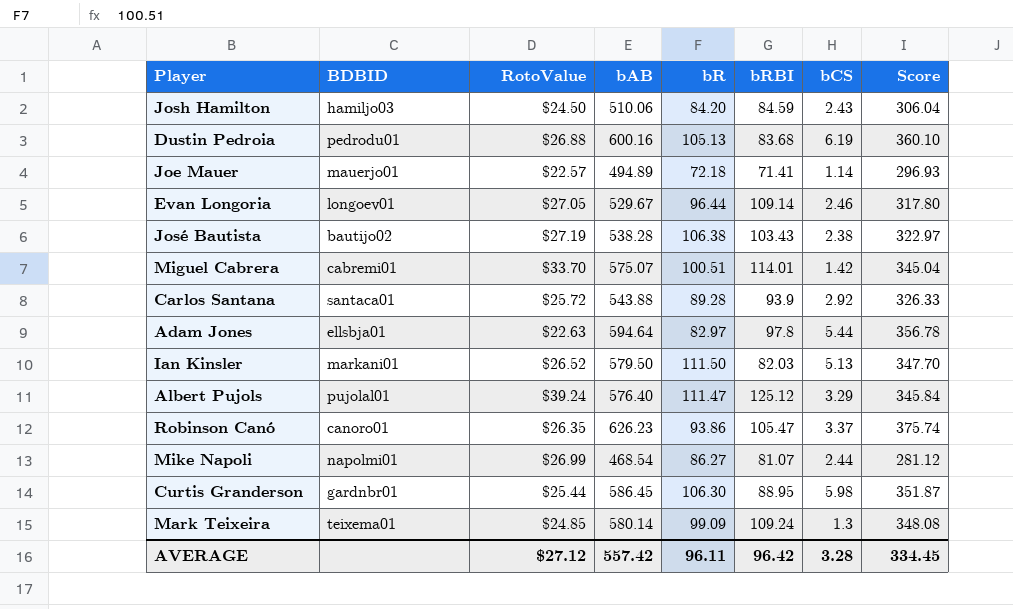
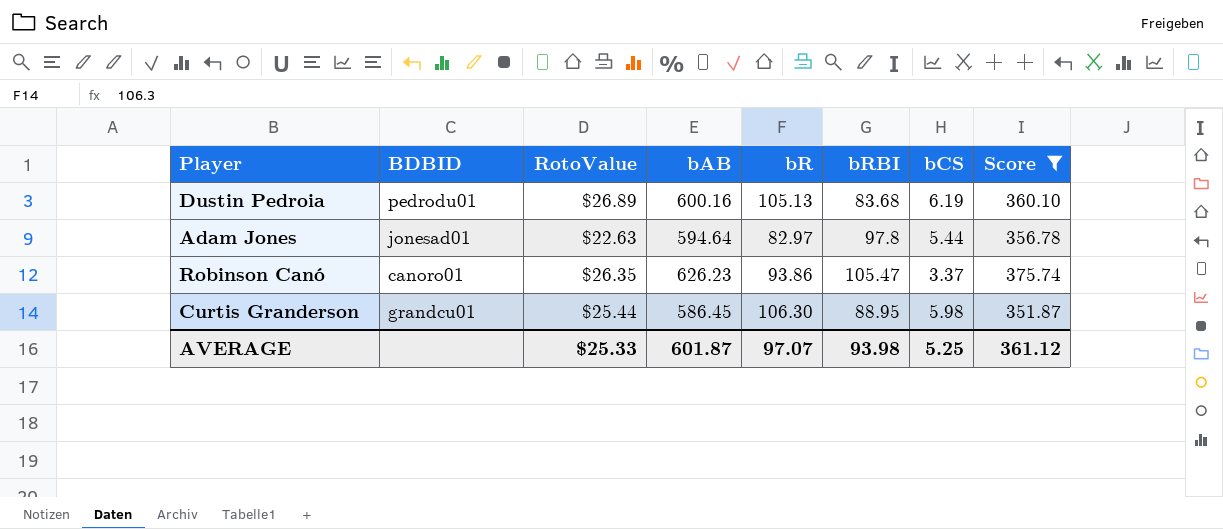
filter: none -> Score >= 351.87
Dustin Pedroia | RotoValue: $26.88 -> $26.89
Adam Jones | BDBID: ellsbja01 -> jonesad01
Curtis Granderson | BDBID: gardnbr01 -> grandcu01
AVERAGE | RotoValue: $27.12 -> $25.33
AVERAGE | bAB: 557.42 -> 601.87
AVERAGE | bR: 96.11 -> 97.07
AVERAGE | bRBI: 96.42 -> 93.98
AVERAGE | bCS: 3.28 -> 5.25
AVERAGE | Score: 334.45 -> 361.12

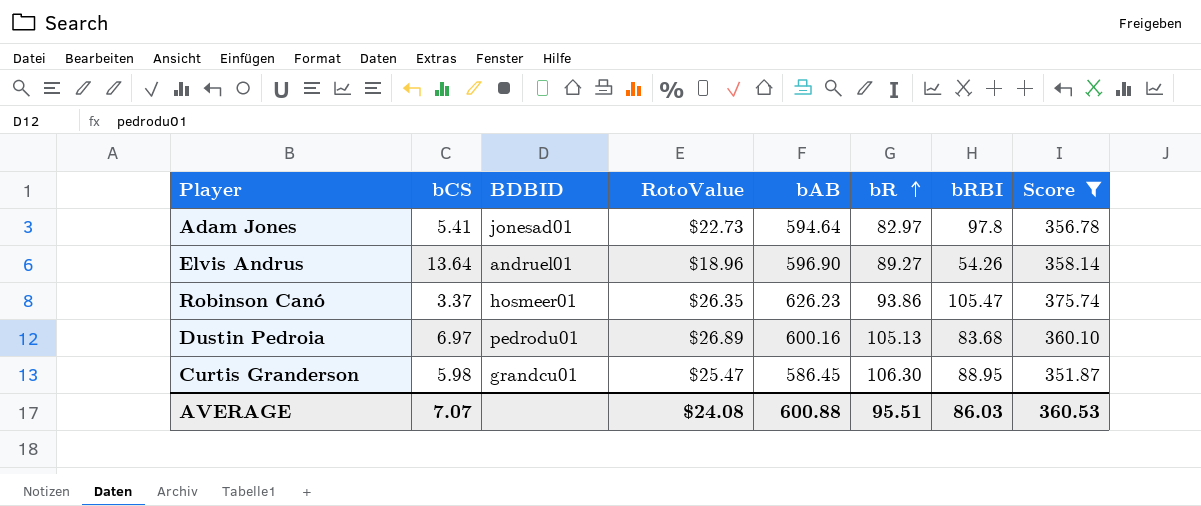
row order: none -> bR ascending
column bCS | position: 7 -> 2
Adam Jones | bCS: 5.44 -> 5.41
Adam Jones | RotoValue: $22.63 -> $22.73
row Elvis Andrus: none -> 13.64 | andruel01 | $18.96 | 596.90 | 89.27 | 54.26 | 358.14
Robinson Canó | BDBID: canoro01 -> hosmeer01
Dustin Pedroia | bCS: 6.19 -> 6.97
Curtis Granderson | RotoValue: $25.44 -> $25.47
AVERAGE | bCS: 5.25 -> 7.07
AVERAGE | RotoValue: $25.33 -> $24.08
AVERAGE | bAB: 601.87 -> 600.88
AVERAGE | bR: 97.07 -> 95.51
AVERAGE | bRBI: 93.98 -> 86.03
AVERAGE | Score: 361.12 -> 360.53

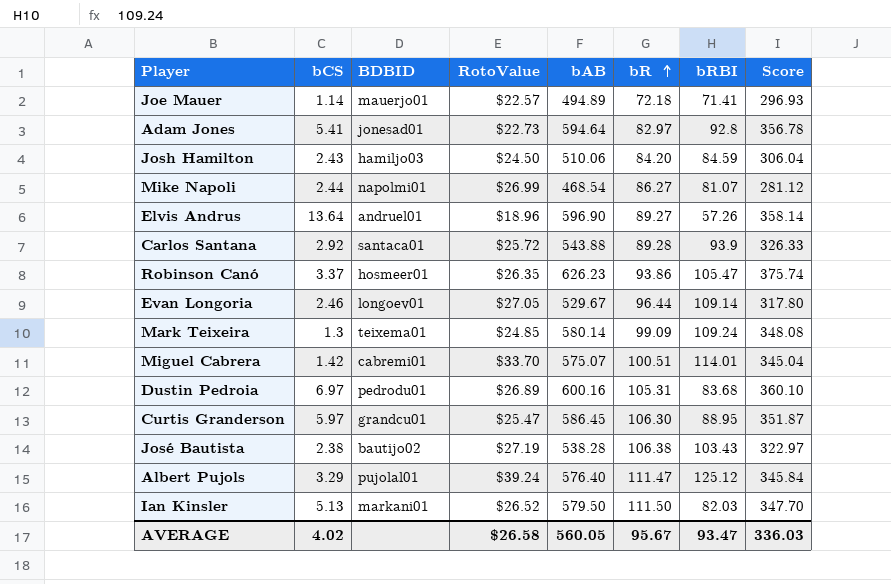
filter: Score >= 351.87 -> none
Adam Jones | bRBI: 97.8 -> 92.8
Elvis Andrus | bRBI: 54.26 -> 57.26
Dustin Pedroia | bR: 105.13 -> 105.31
Curtis Granderson | bCS: 5.98 -> 5.97
AVERAGE | bCS: 7.07 -> 4.02
AVERAGE | RotoValue: $24.08 -> $26.58
AVERAGE | bAB: 600.88 -> 560.05
AVERAGE | bR: 95.51 -> 95.67
AVERAGE | bRBI: 86.03 -> 93.47
AVERAGE | Score: 360.53 -> 336.03

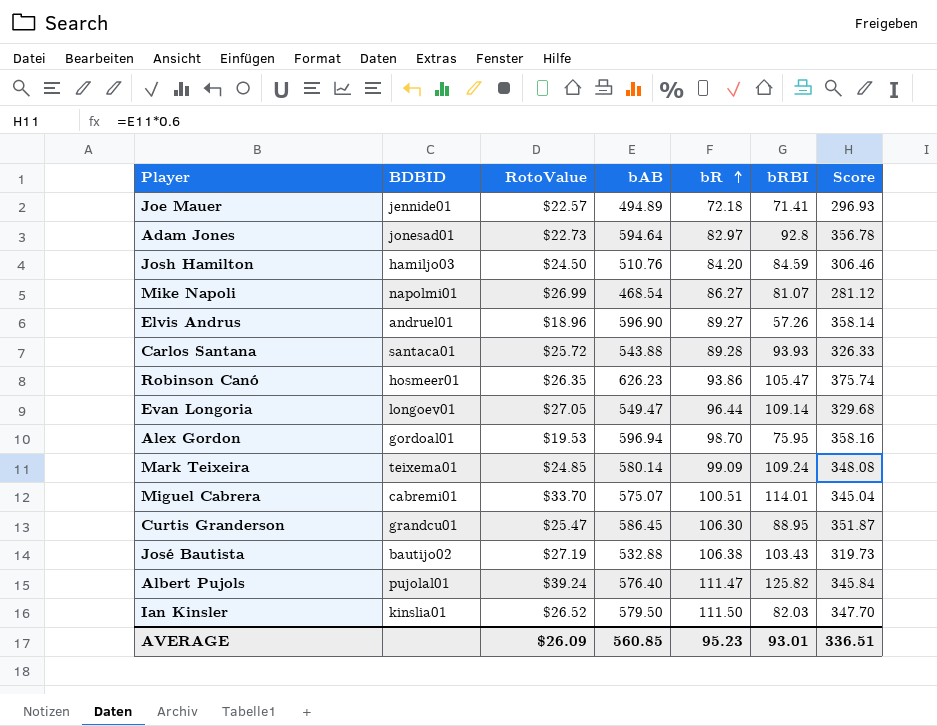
column bCS | position: 2 -> none
row Dustin Pedroia: 6.97 | pedrodu01 | $26.89 | 600.16 | 105.31 | 83.68 | 360.10 -> none
Joe Mauer | BDBID: mauerjo01 -> jennide01
Josh Hamilton | bAB: 510.06 -> 510.76
Josh Hamilton | Score: 306.04 -> 306.46
Carlos Santana | bRBI: 93.9 -> 93.93
Evan Longoria | bAB: 529.67 -> 549.47
Evan Longoria | Score: 317.80 -> 329.68
row Alex Gordon: none -> gordoal01 | $19.53 | 596.94 | 98.70 | 75.95 | 358.16
José Bautista | bAB: 538.28 -> 532.88
José Bautista | Score: 322.97 -> 319.73
Albert Pujols | bRBI: 125.12 -> 125.82
Ian Kinsler | BDBID: markani01 -> kinslia01
AVERAGE | RotoValue: $26.58 -> $26.09
AVERAGE | bAB: 560.05 -> 560.85
AVERAGE | bR: 95.67 -> 95.23
AVERAGE | bRBI: 93.47 -> 93.01
AVERAGE | Score: 336.03 -> 336.51

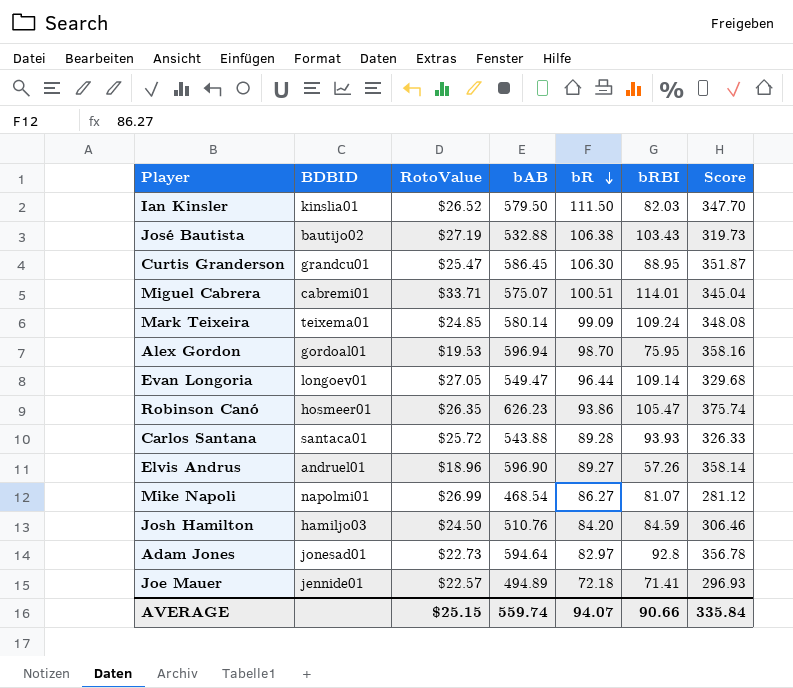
row order: bR ascending -> bR descending
row Albert Pujols: pujolal01 | $39.24 | 576.40 | 111.47 | 125.82 | 345.84 -> none
Miguel Cabrera | RotoValue: $33.70 -> $33.71
AVERAGE | RotoValue: $26.09 -> $25.15
AVERAGE | bAB: 560.85 -> 559.74
AVERAGE | bR: 95.23 -> 94.07
AVERAGE | bRBI: 93.01 -> 90.66
AVERAGE | Score: 336.51 -> 335.84

